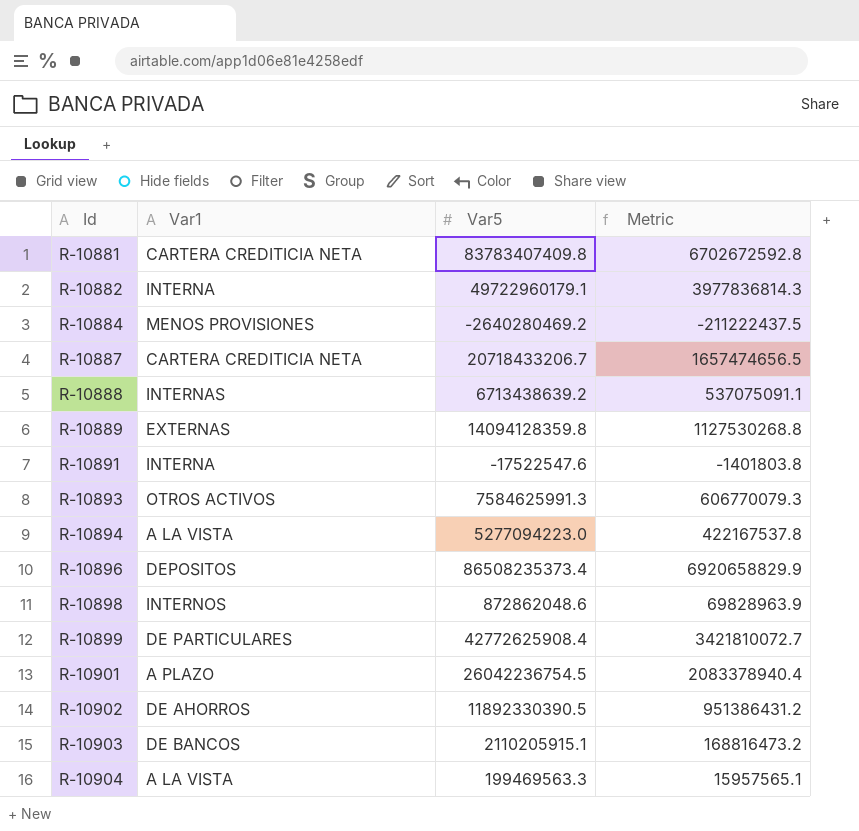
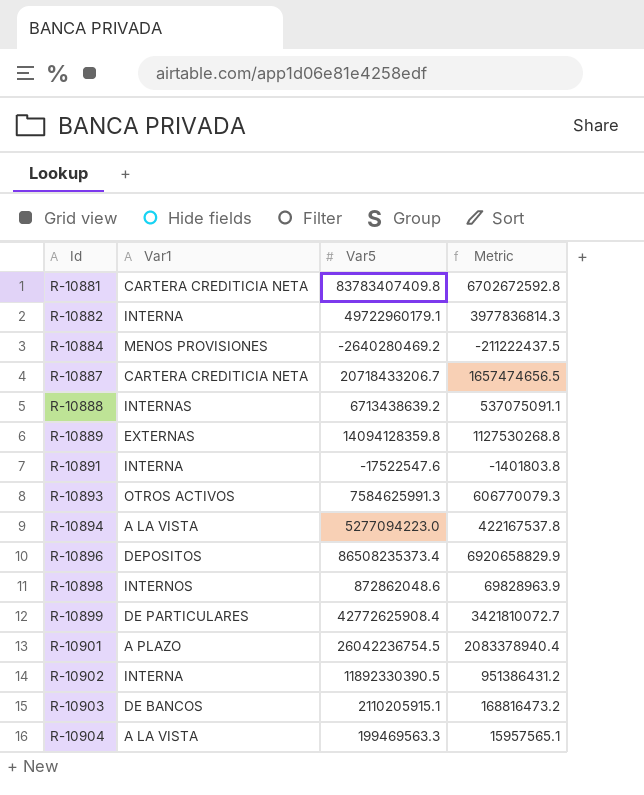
R-10902 | Var1: DE AHORROS -> INTERNA

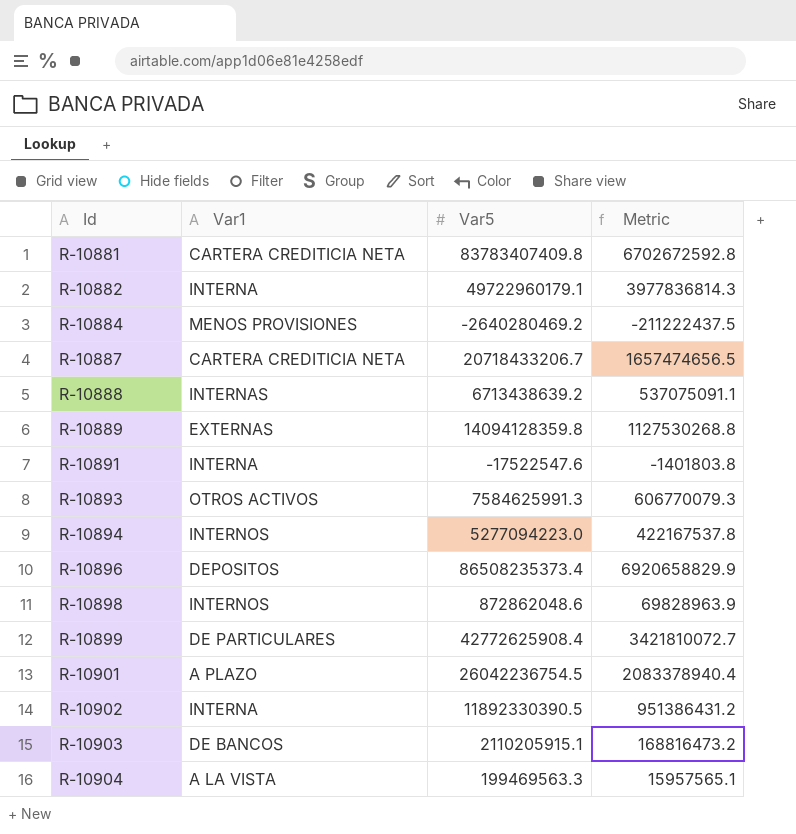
R-10894 | Var1: A LA VISTA -> INTERNOS

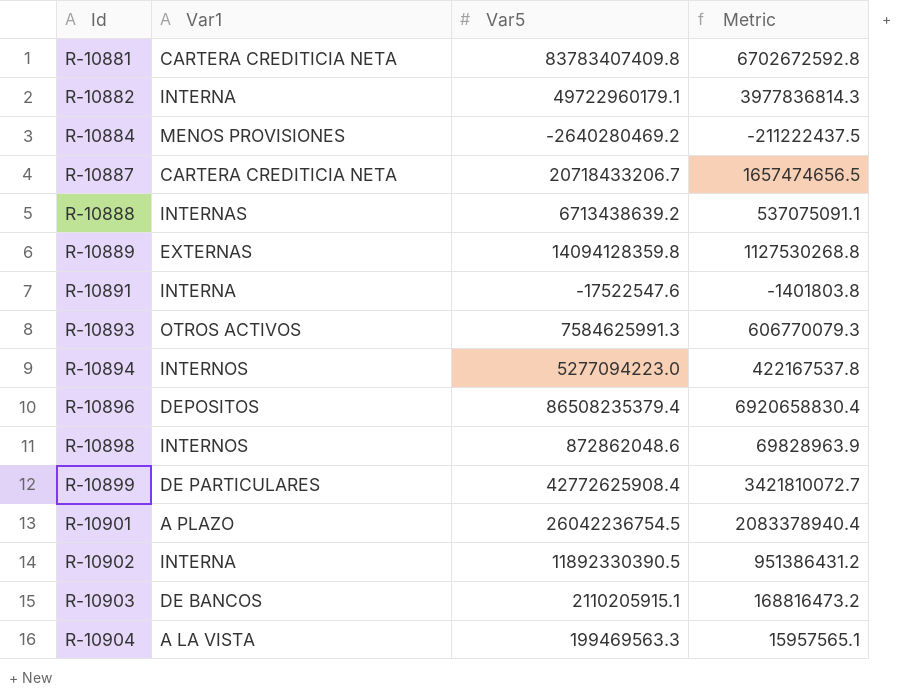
R-10896 | Var5: 86508235373.4 -> 86508235379.4
R-10896 | Metric: 6920658829.9 -> 6920658830.4

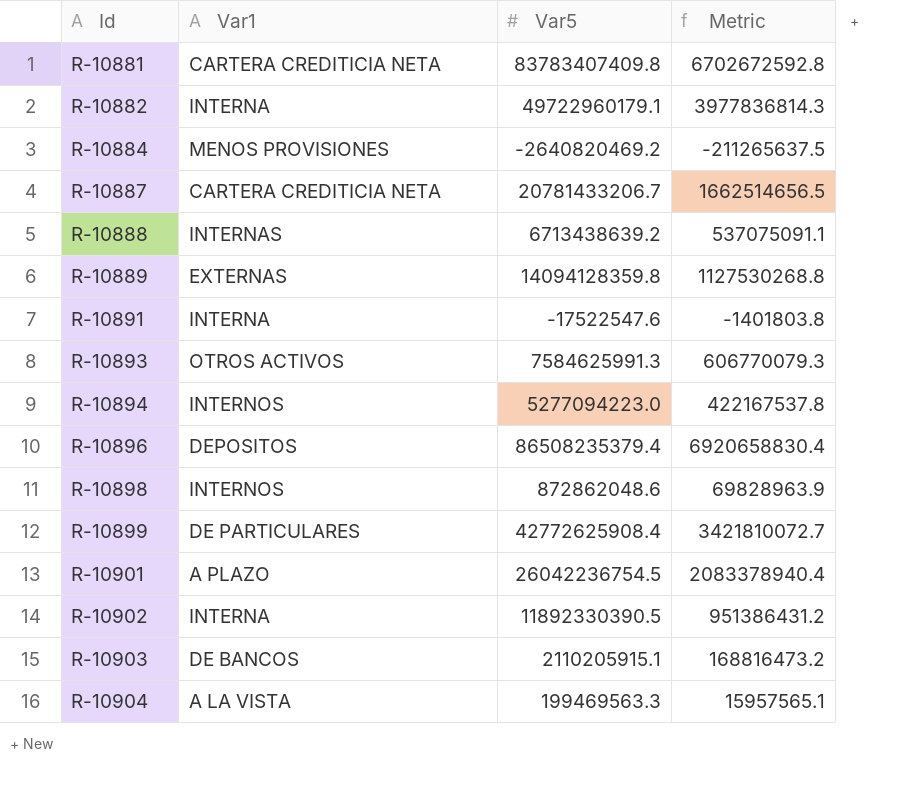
R-10884 | Var5: -2640280469.2 -> -2640820469.2
R-10884 | Metric: -211222437.5 -> -211265637.5
R-10887 | Var5: 20718433206.7 -> 20781433206.7
R-10887 | Metric: 1657474656.5 -> 1662514656.5

